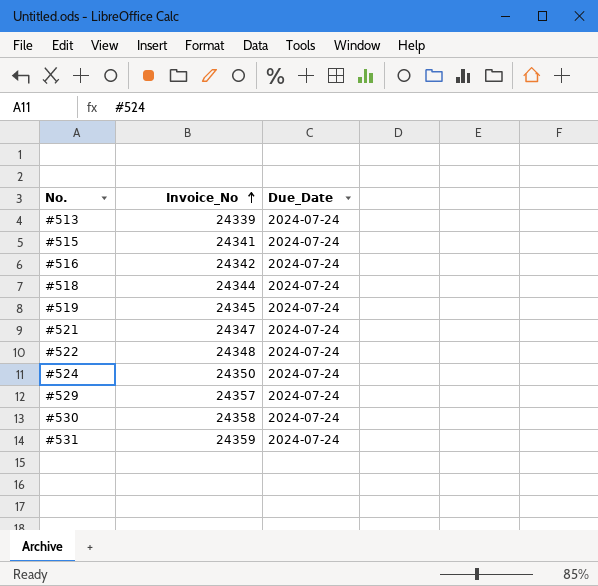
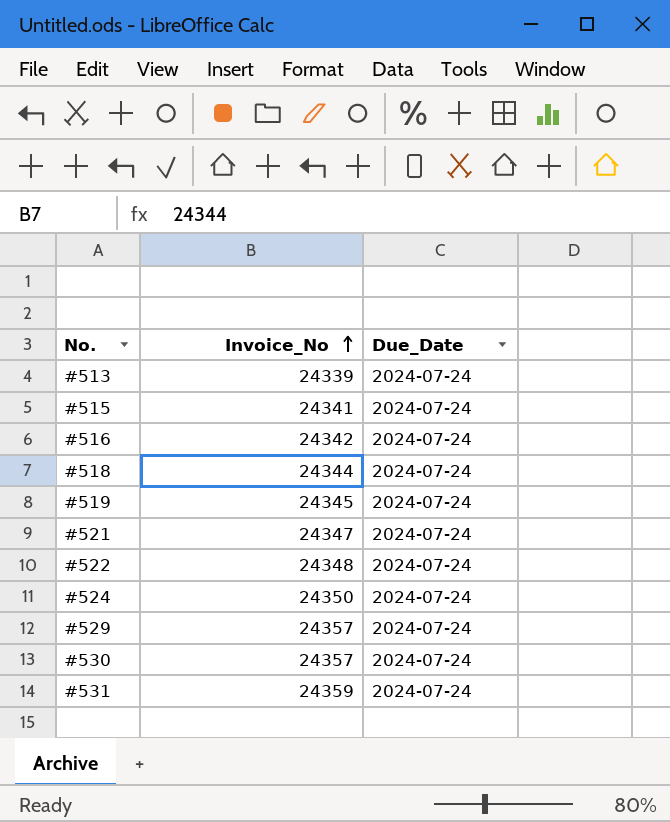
#530 | Invoice_No: 24358 -> 24357

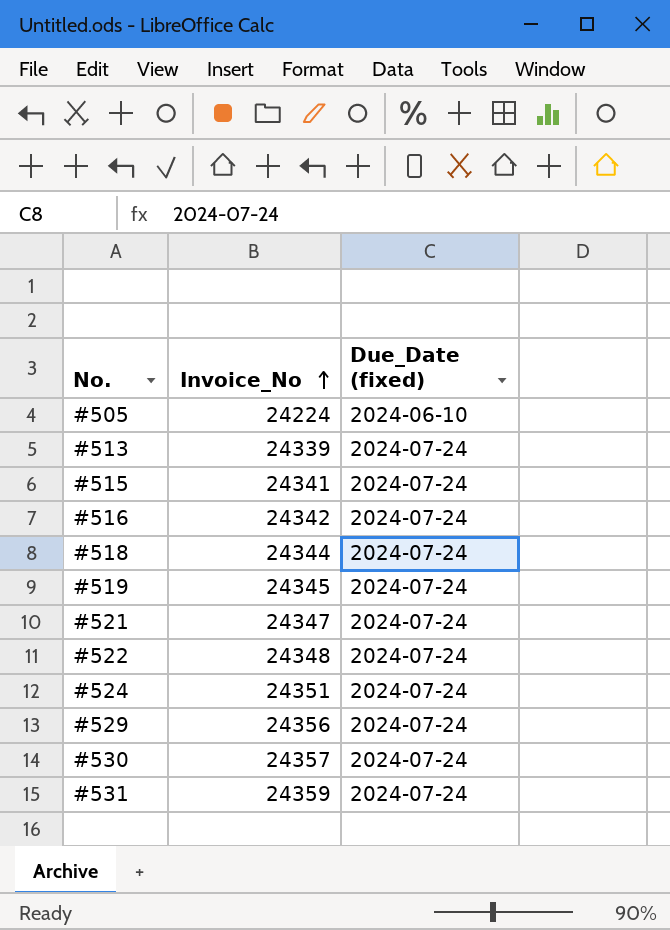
column name: Due_Date -> Due_Date (fixed)
row #505: none -> 24224 | 2024-06-10
#524 | Invoice_No: 24350 -> 24351
#529 | Invoice_No: 24357 -> 24356

